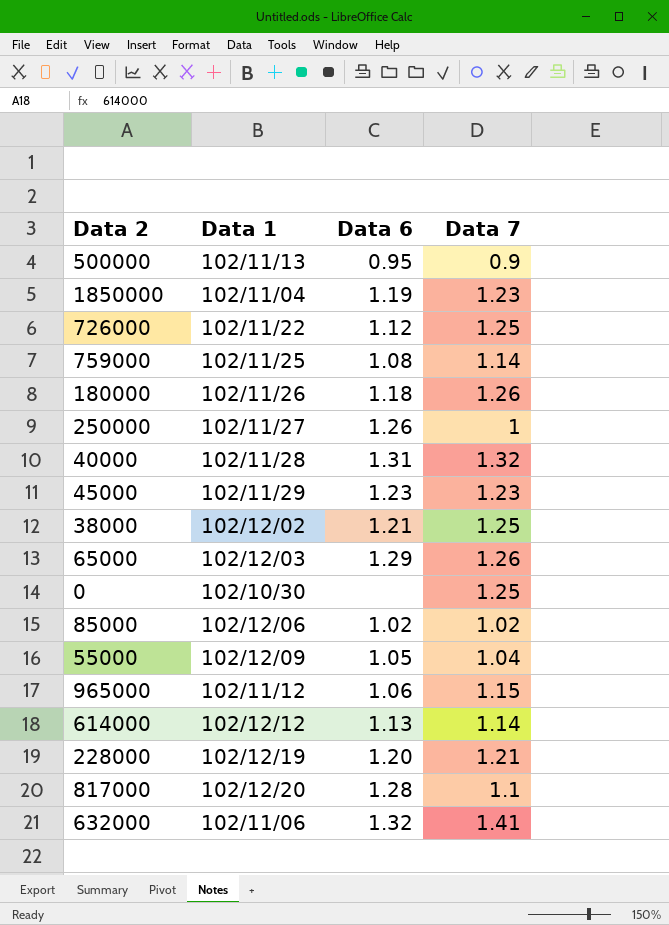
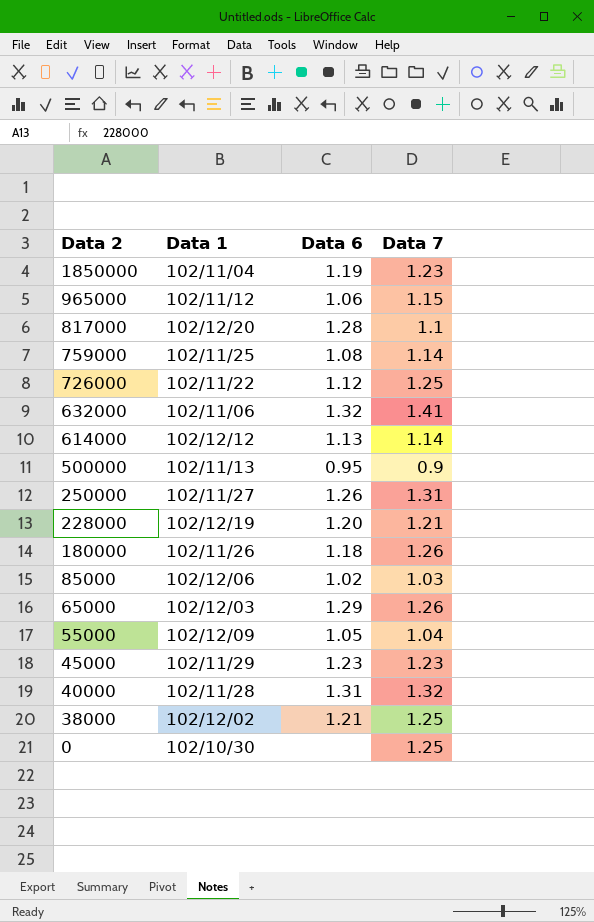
row order: none -> Data 2 descending
250000 | Data 7: 1 -> 1.31
85000 | Data 7: 1.02 -> 1.03

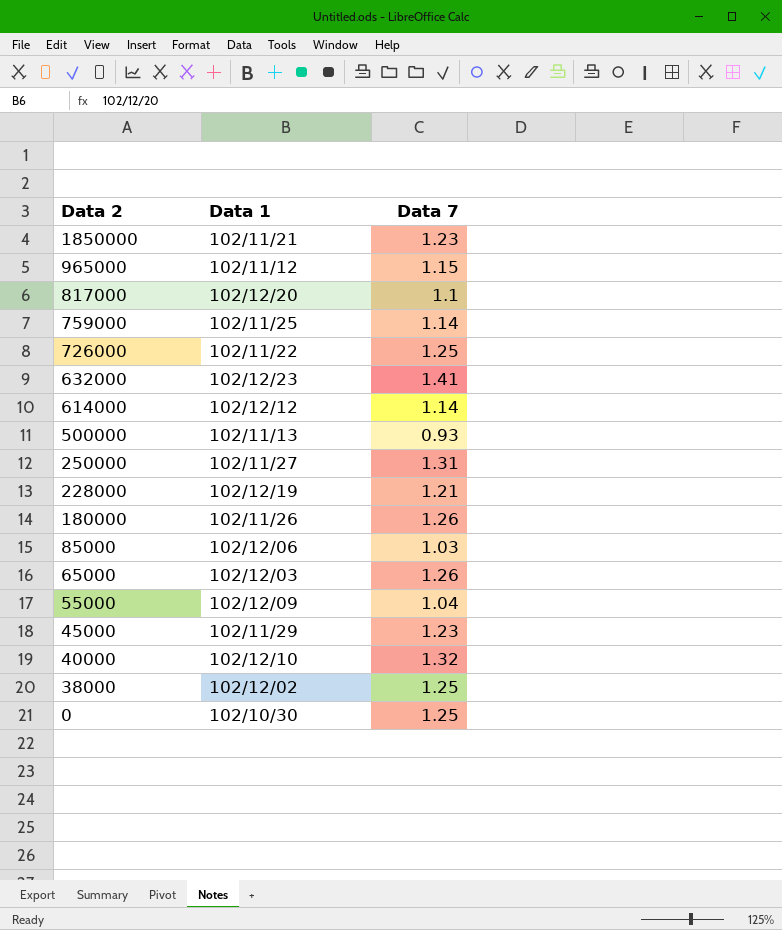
column Data 6 | position: 3 -> none
1850000 | Data 1: 102/11/04 -> 102/11/21
632000 | Data 1: 102/11/06 -> 102/12/23
500000 | Data 7: 0.9 -> 0.93
40000 | Data 1: 102/11/28 -> 102/12/10

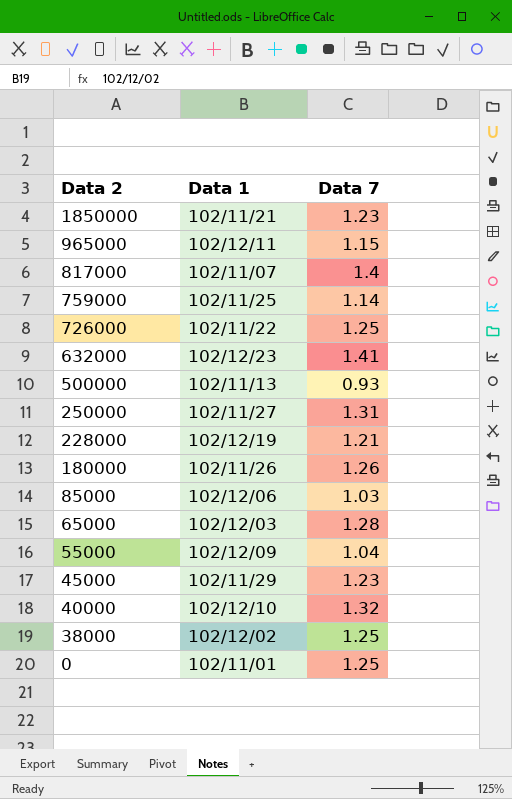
row 614000: 102/12/12 | 1.14 -> none
965000 | Data 1: 102/11/12 -> 102/12/11
817000 | Data 1: 102/12/20 -> 102/11/07
817000 | Data 7: 1.1 -> 1.4
65000 | Data 7: 1.26 -> 1.28
0 | Data 1: 102/10/30 -> 102/11/01

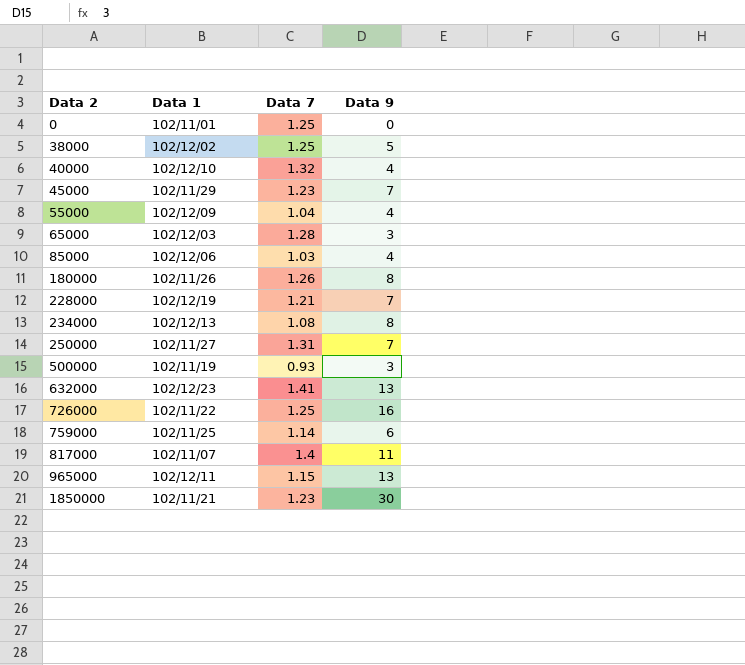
row order: Data 2 descending -> Data 2 ascending
column Data 9 | position: none -> 4
row 234000: none -> 102/12/13 | 1.08 | 8
500000 | Data 1: 102/11/13 -> 102/11/19

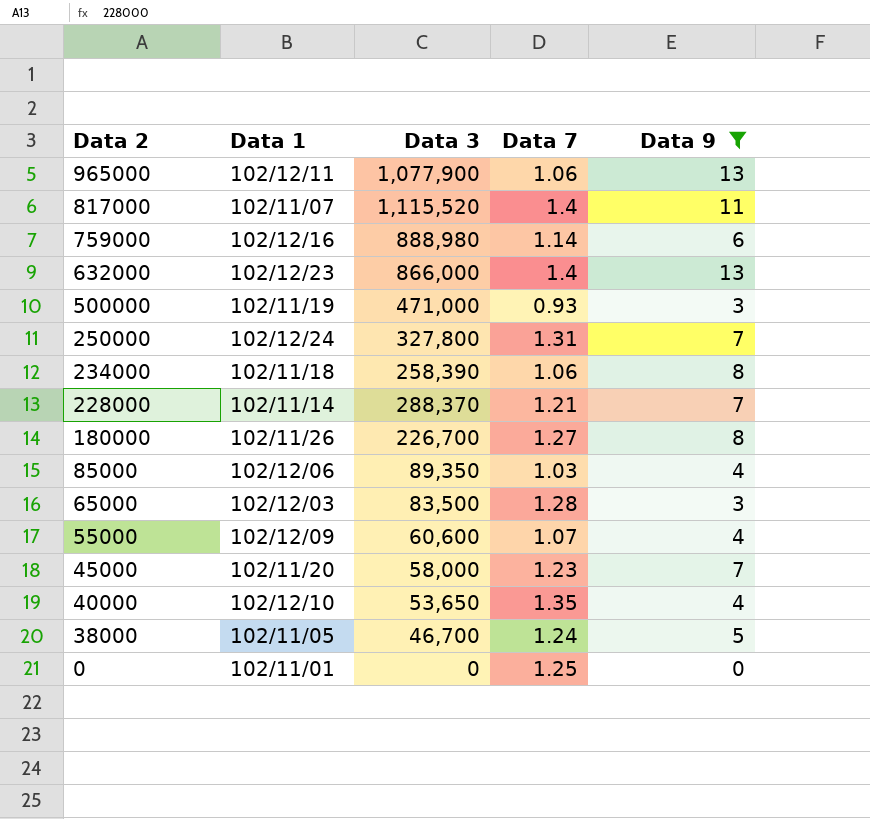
filter: none -> Data 9 <= 13
row order: Data 2 ascending -> Data 2 descending
column Data 3 | position: none -> 3
965000 | Data 7: 1.15 -> 1.06
759000 | Data 1: 102/11/25 -> 102/12/16
632000 | Data 7: 1.41 -> 1.4
250000 | Data 1: 102/11/27 -> 102/12/24
234000 | Data 1: 102/12/13 -> 102/11/18
234000 | Data 7: 1.08 -> 1.06
228000 | Data 1: 102/12/19 -> 102/11/14
180000 | Data 7: 1.26 -> 1.27
55000 | Data 7: 1.04 -> 1.07
45000 | Data 1: 102/11/29 -> 102/11/20
40000 | Data 7: 1.32 -> 1.35
38000 | Data 1: 102/12/02 -> 102/11/05
38000 | Data 7: 1.25 -> 1.24

